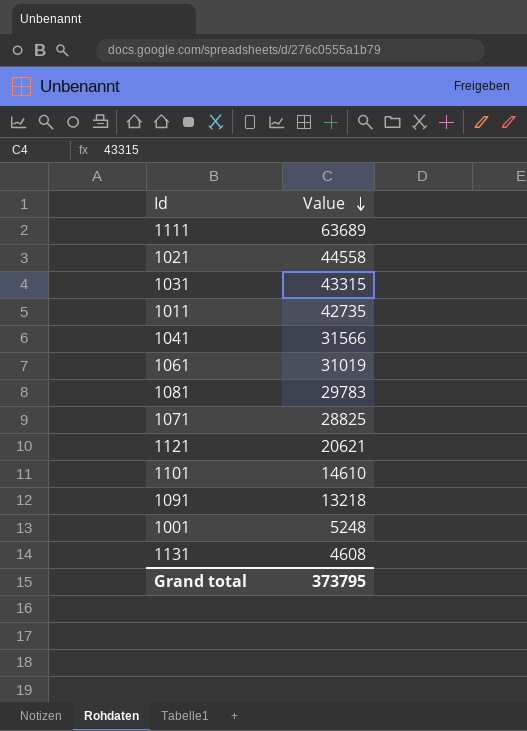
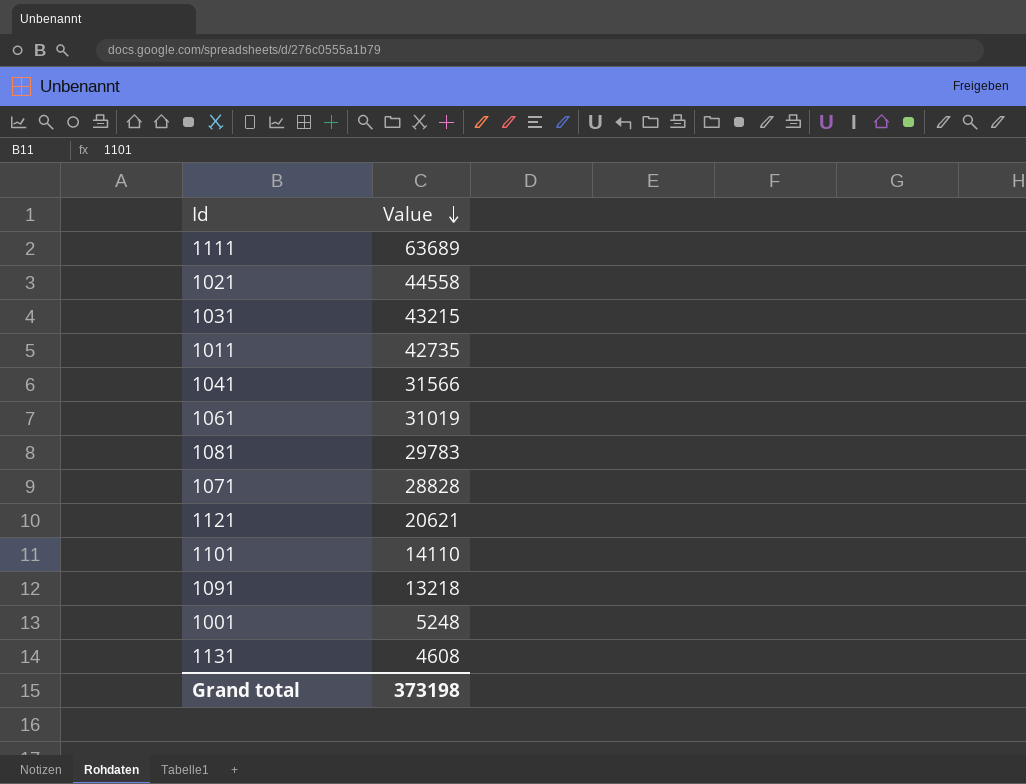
1031 | Value: 43315 -> 43215
1071 | Value: 28825 -> 28828
1101 | Value: 14610 -> 14110
Grand total | Value: 373795 -> 373198

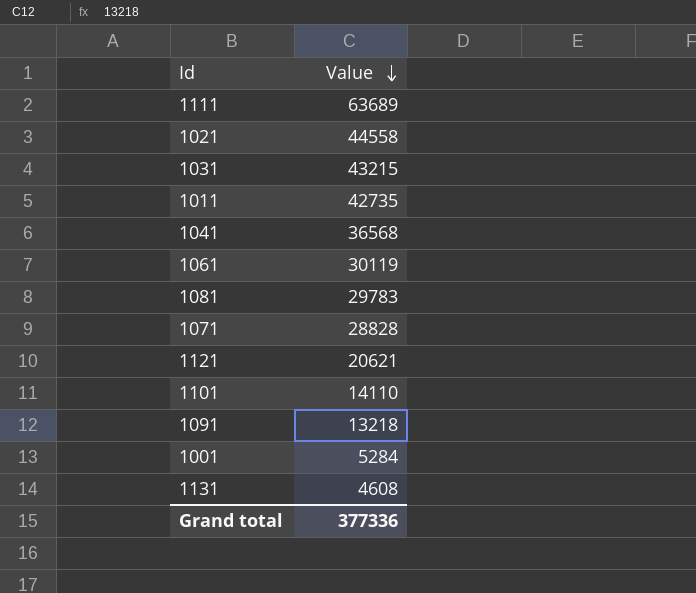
1041 | Value: 31566 -> 36568
1061 | Value: 31019 -> 30119
1001 | Value: 5248 -> 5284
Grand total | Value: 373198 -> 377336

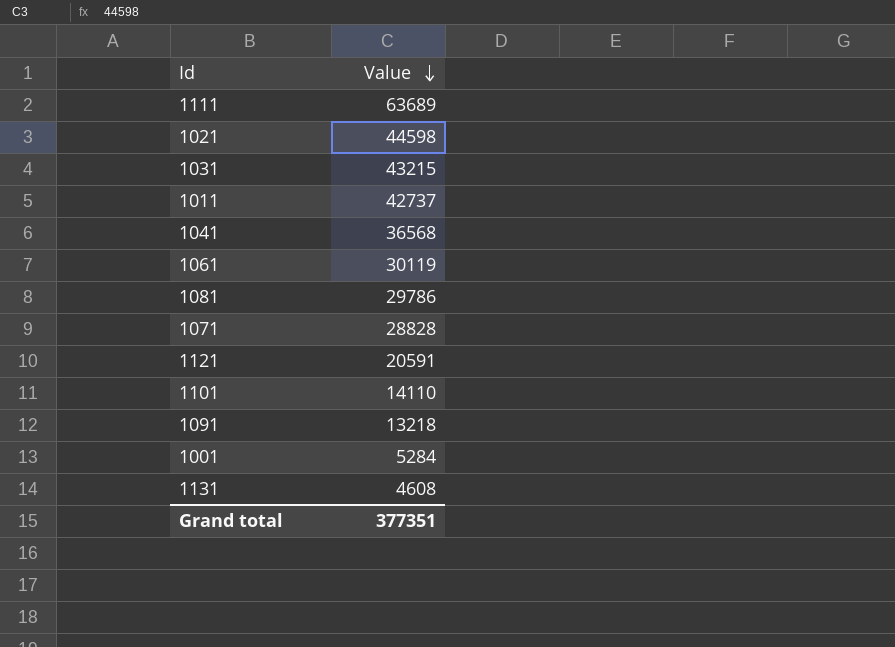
1021 | Value: 44558 -> 44598
1011 | Value: 42735 -> 42737
1081 | Value: 29783 -> 29786
1121 | Value: 20621 -> 20591
Grand total | Value: 377336 -> 377351

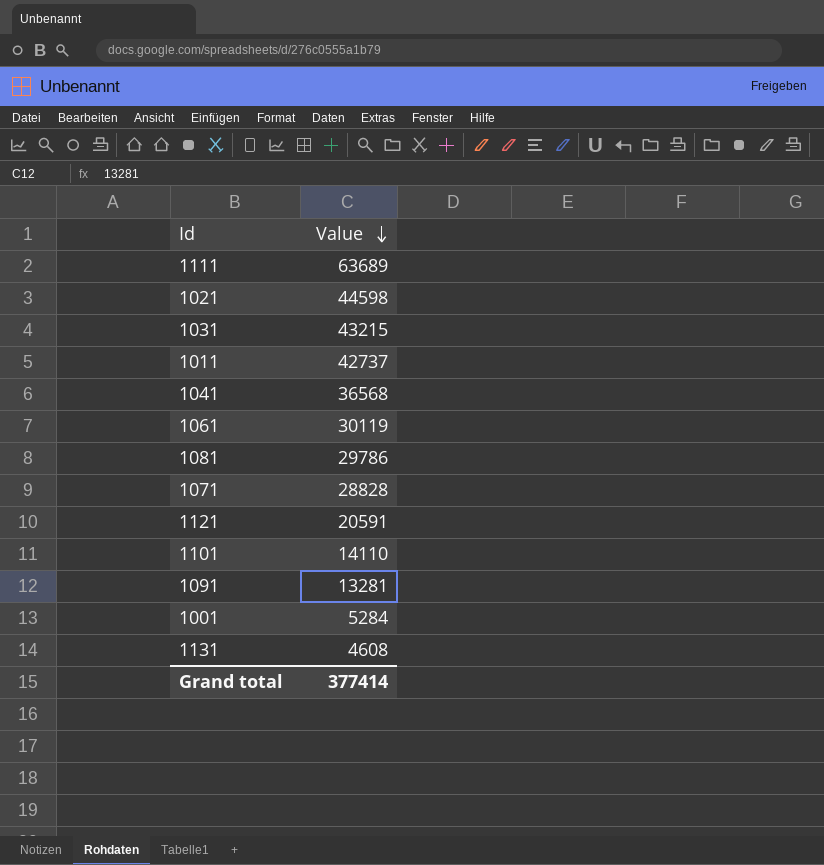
1091 | Value: 13218 -> 13281
Grand total | Value: 377351 -> 377414

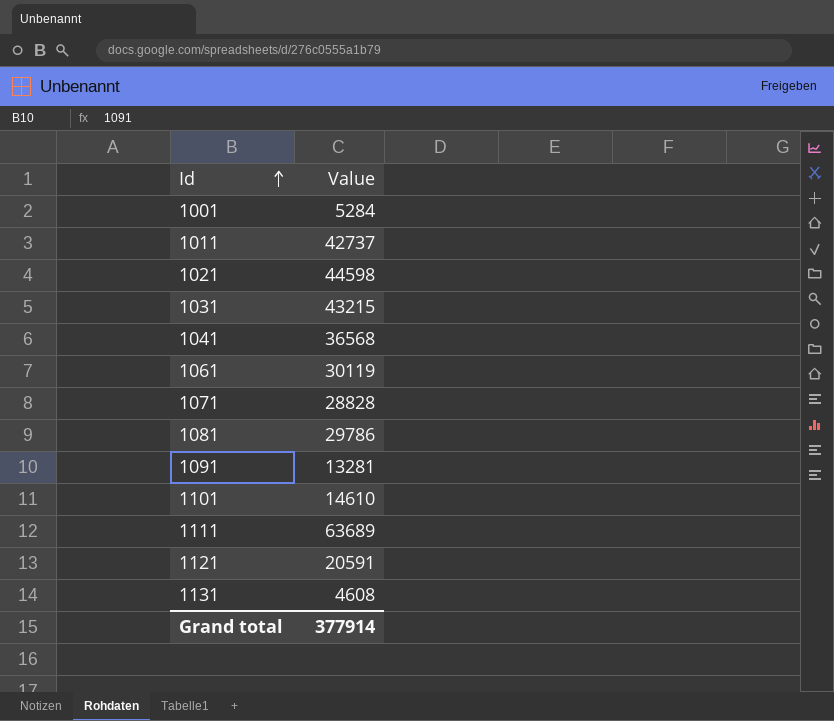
row order: Value descending -> Id ascending
1101 | Value: 14110 -> 14610
Grand total | Value: 377414 -> 377914

